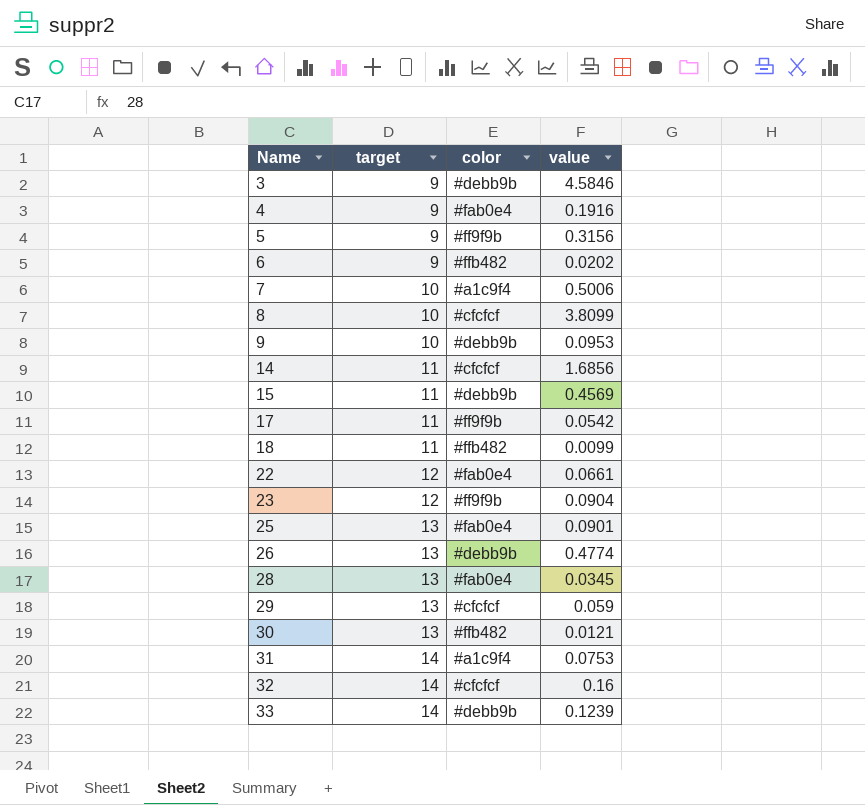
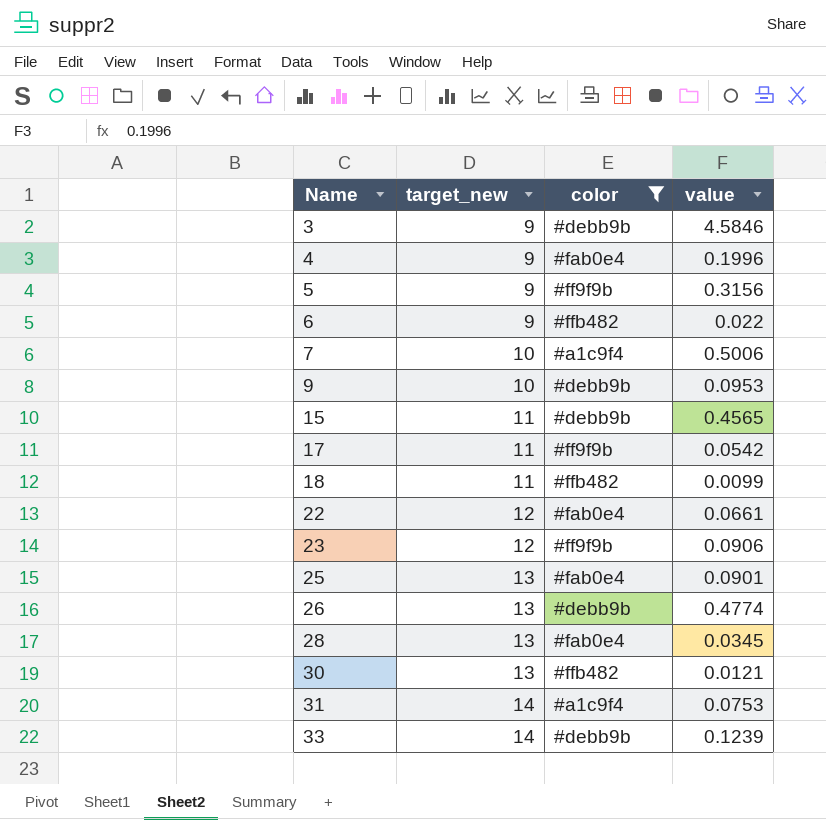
filter: none -> color != #cfcfcf
column name: target -> target_new
4 | value: 0.1916 -> 0.1996
6 | value: 0.0202 -> 0.022
15 | value: 0.4569 -> 0.4565
23 | value: 0.0904 -> 0.0906

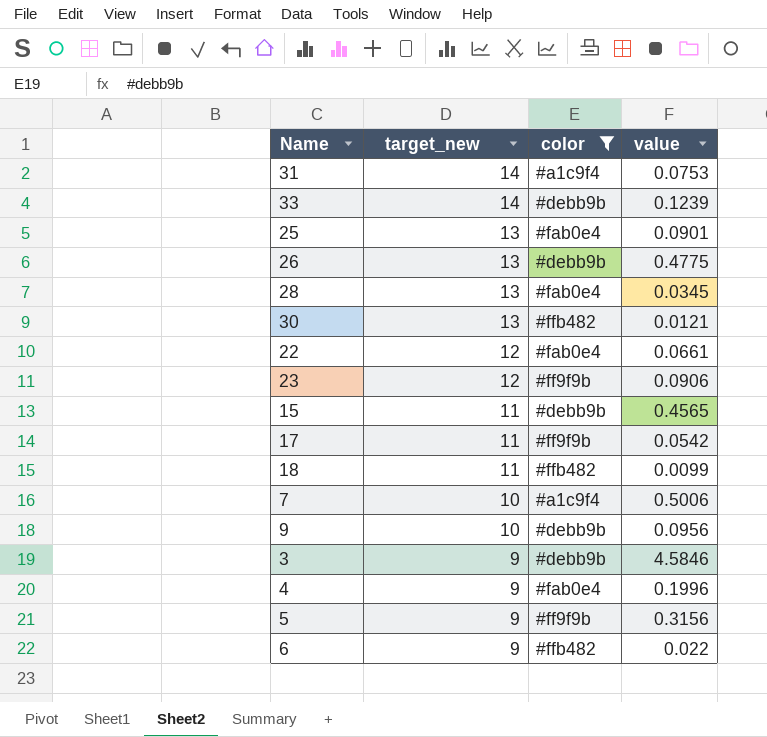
row order: Name ascending -> target_new descending
26 | value: 0.4774 -> 0.4775
9 | value: 0.0953 -> 0.0956

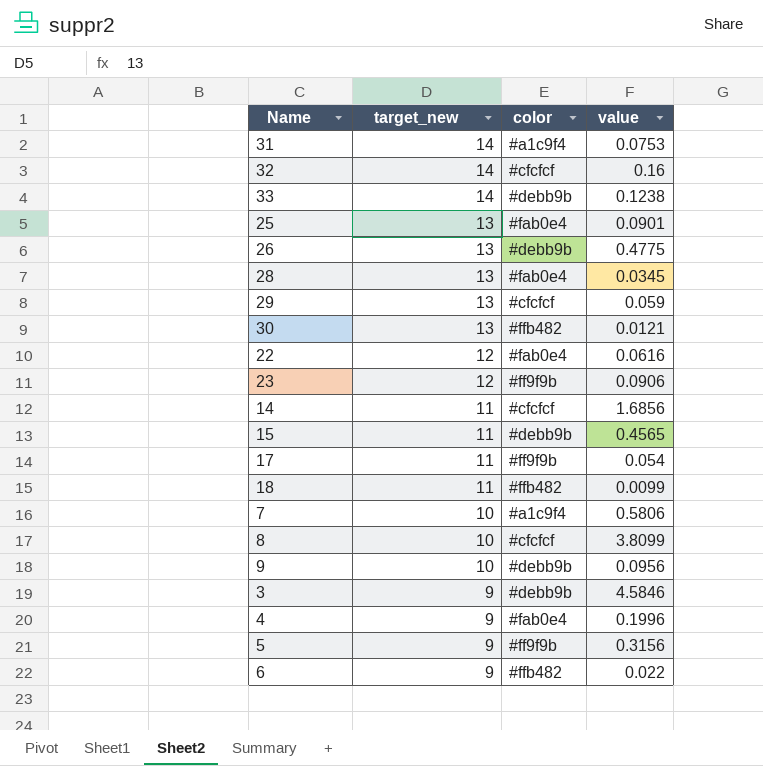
filter: color != #cfcfcf -> none
33 | value: 0.1239 -> 0.1238
22 | value: 0.0661 -> 0.0616
17 | value: 0.0542 -> 0.054
7 | value: 0.5006 -> 0.5806

